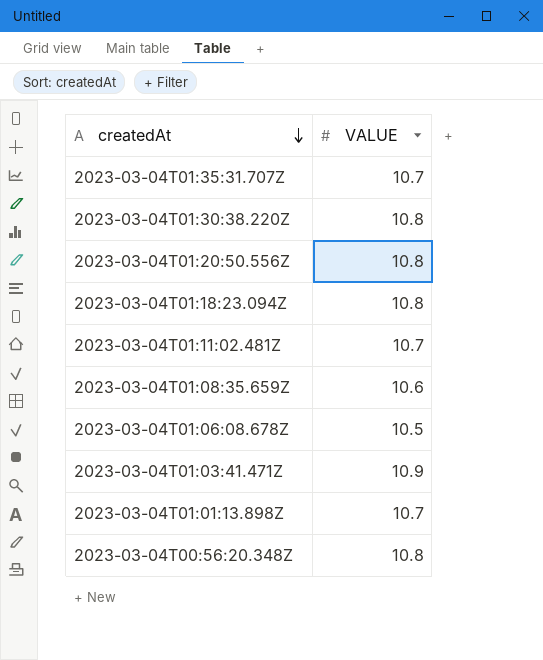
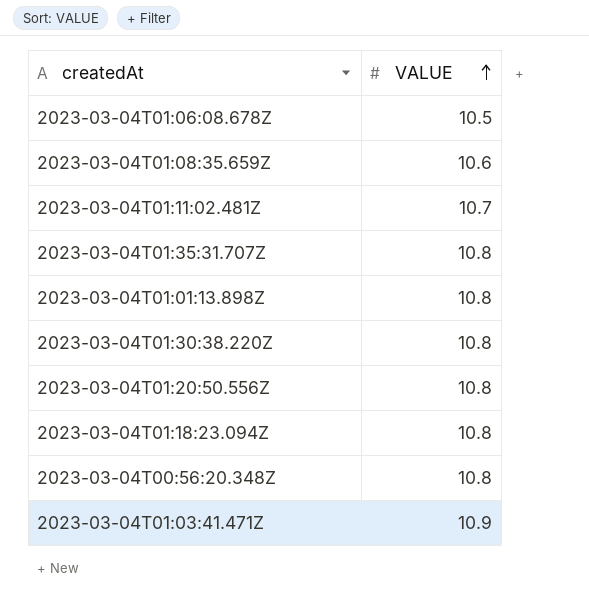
row order: createdAt descending -> VALUE ascending
2023-03-04T01:35:31.707Z | VALUE: 10.7 -> 10.8
2023-03-04T01:01:13.898Z | VALUE: 10.7 -> 10.8

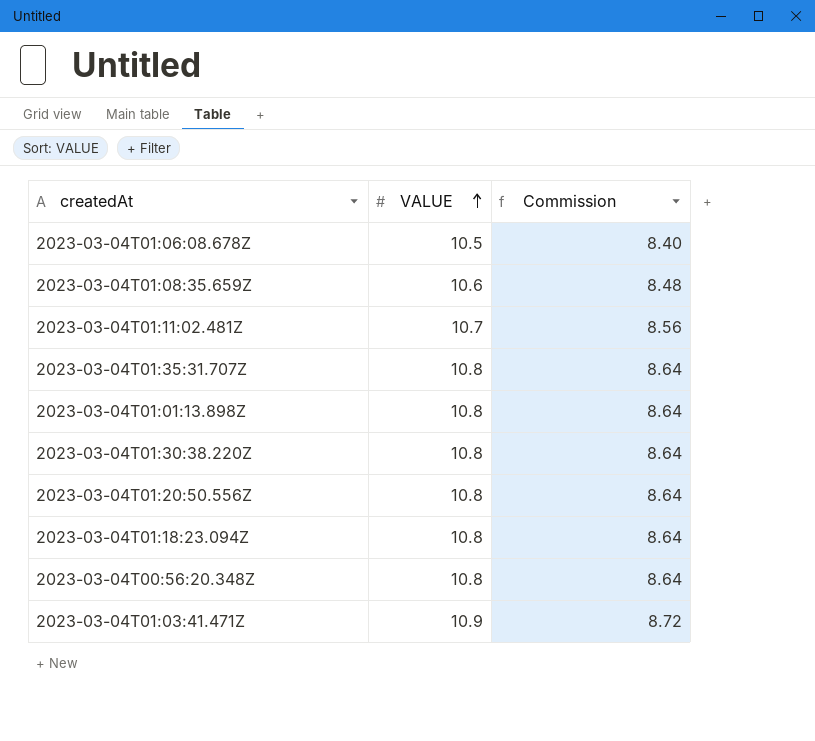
column Commission | formula: none -> [VALUE] * 0.8

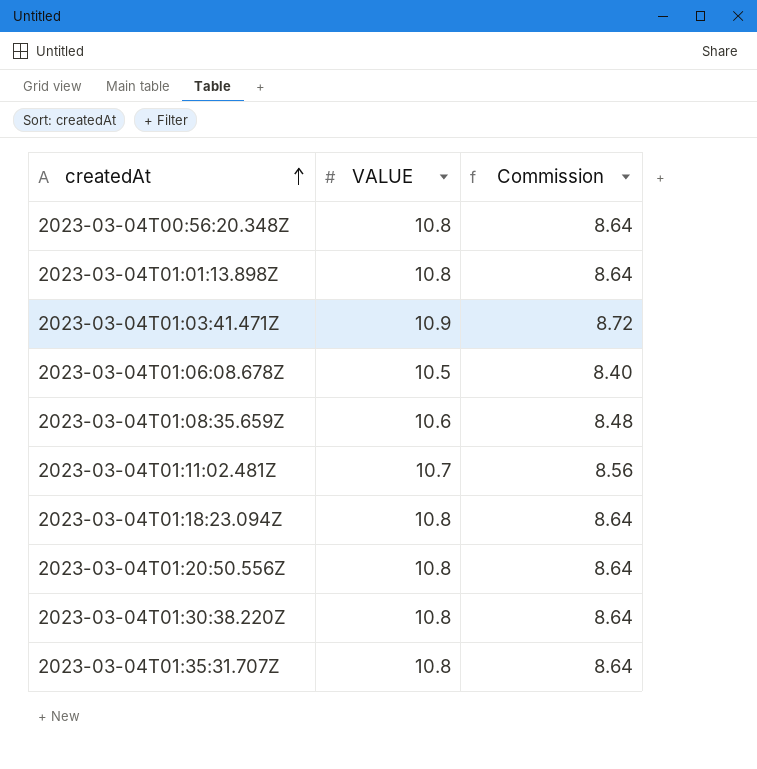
row order: VALUE ascending -> createdAt ascending

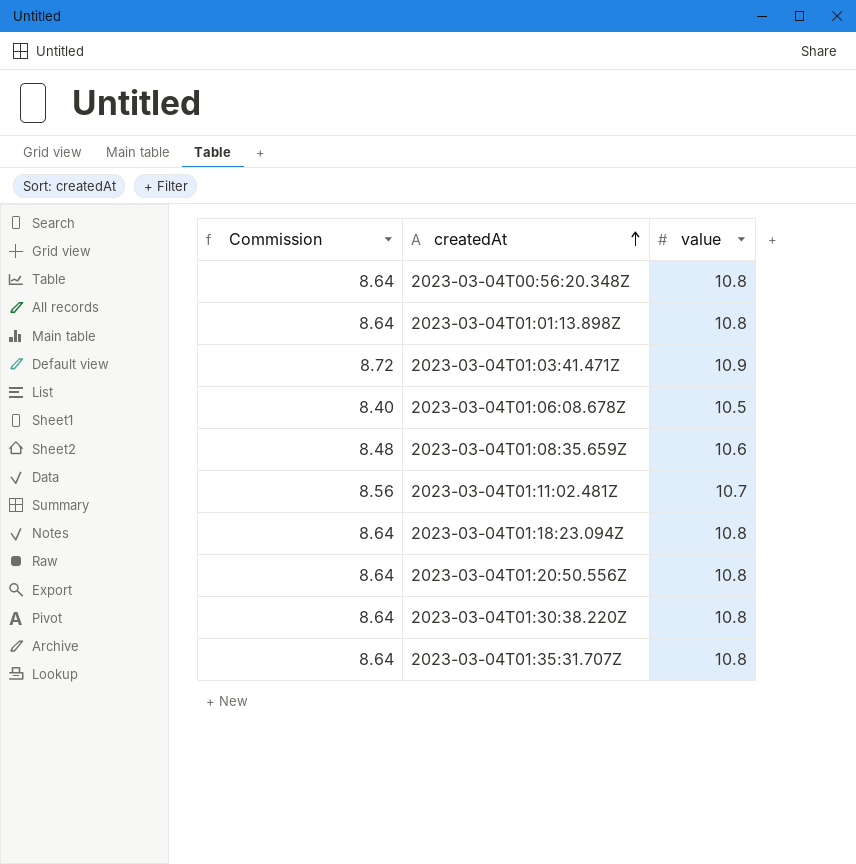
column Commission | position: 3 -> 1
column name: VALUE -> value

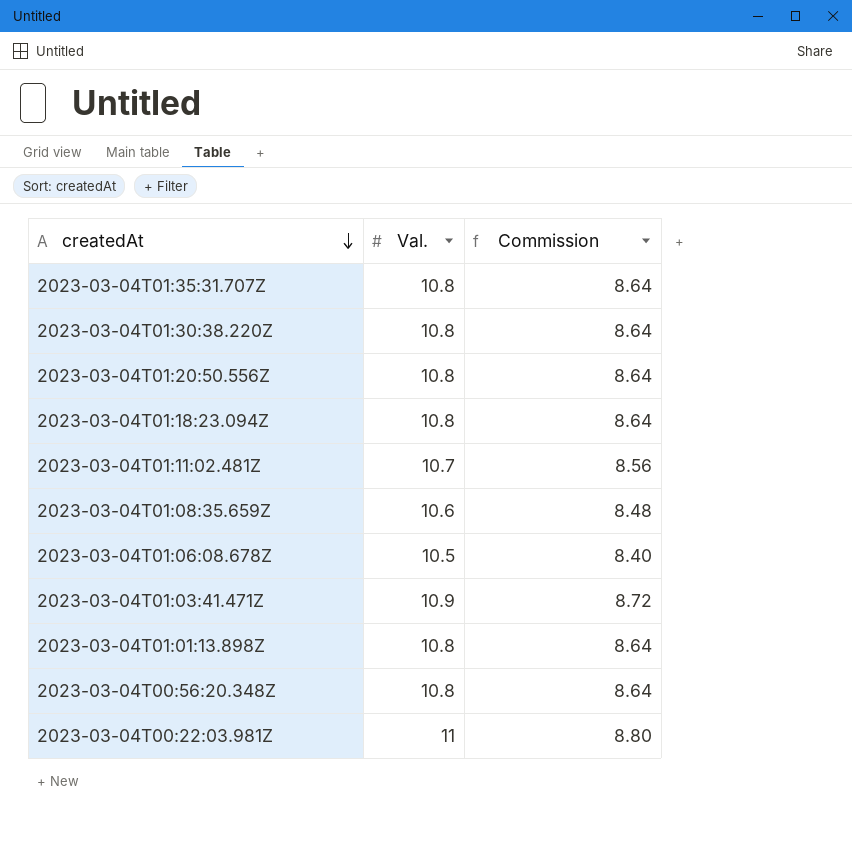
row order: createdAt ascending -> createdAt descending
column name: value -> Val.
column Commission | position: 1 -> 3
row 2023-03-04T00:22:03.981Z: none -> 11 | 8.80

